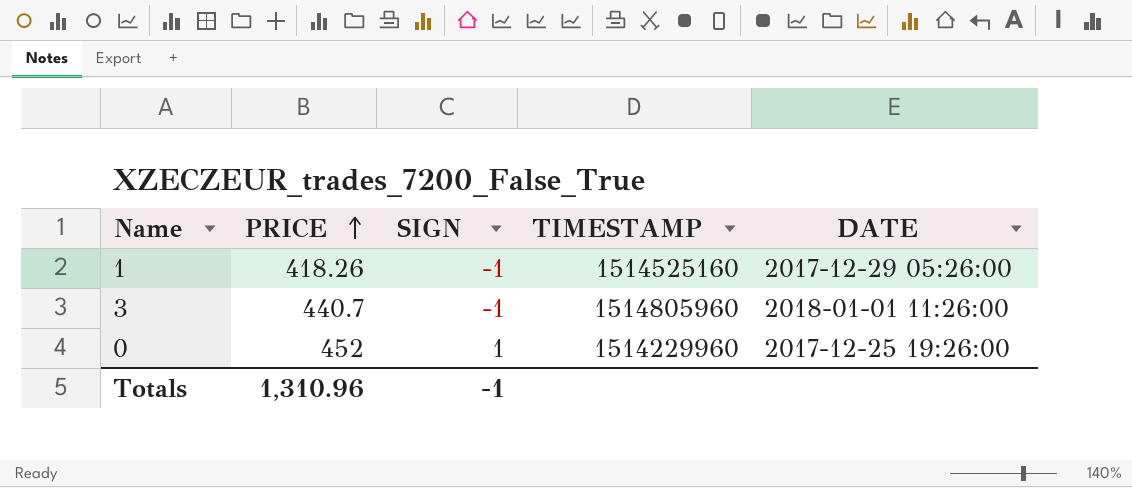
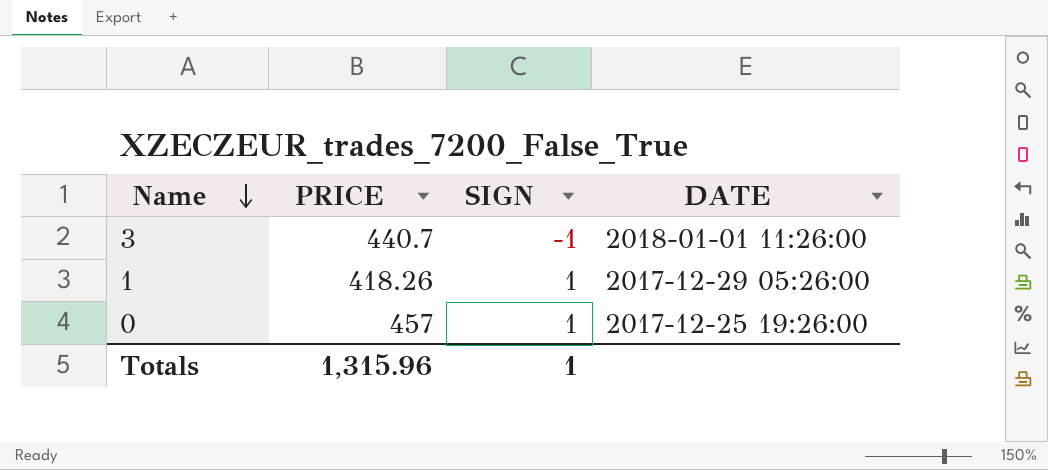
row order: PRICE ascending -> Name descending
column TIMESTAMP | position: 4 -> none
1 | SIGN: -1 -> 1
0 | PRICE: 452 -> 457
Totals | PRICE: 1,310.96 -> 1,315.96
Totals | SIGN: -1 -> 1

